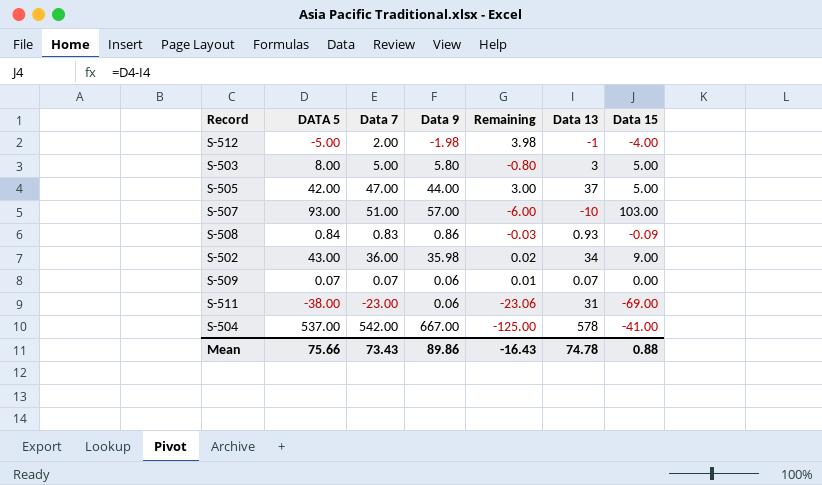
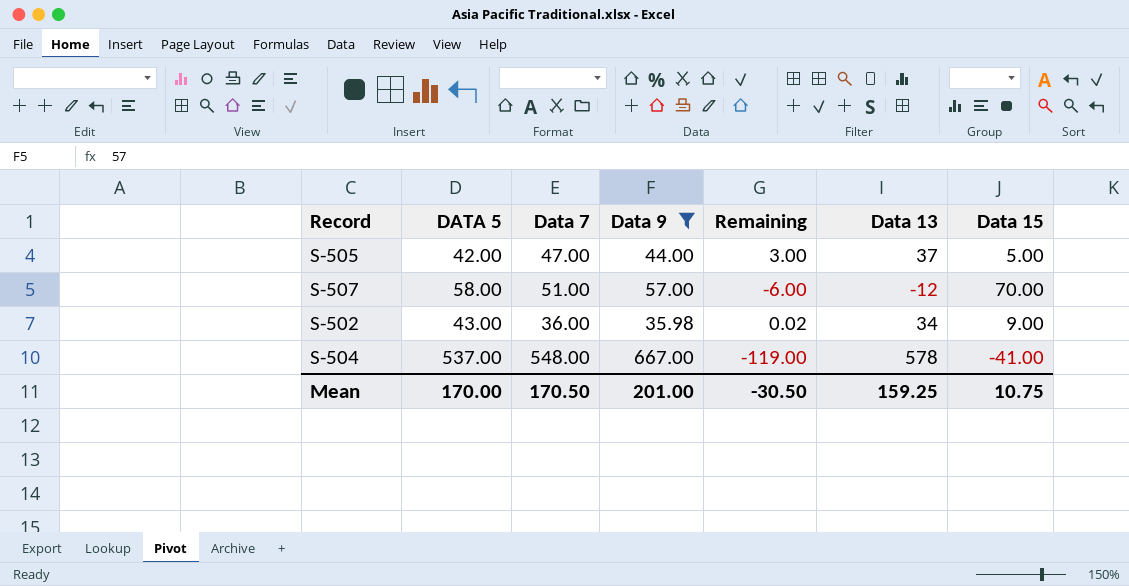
filter: none -> Data 9 >= 35.98
S-507 | DATA 5: 93.00 -> 58.00
S-507 | Data 13: -10 -> -12
S-507 | Data 15: 103.00 -> 70.00
S-504 | Data 7: 542.00 -> 548.00
S-504 | Remaining: -125.00 -> -119.00
Mean | DATA 5: 75.66 -> 170.00
Mean | Data 7: 73.43 -> 170.50
Mean | Data 9: 89.86 -> 201.00
Mean | Remaining: -16.43 -> -30.50
Mean | Data 13: 74.78 -> 159.25
Mean | Data 15: 0.88 -> 10.75

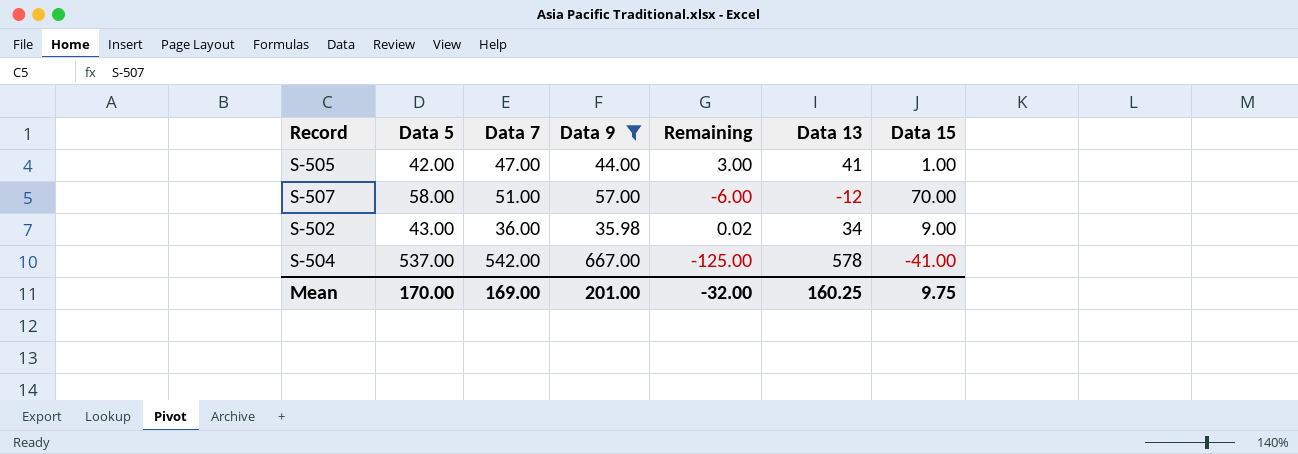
column name: DATA 5 -> Data 5
S-505 | Data 13: 37 -> 41
S-505 | Data 15: 5.00 -> 1.00
S-504 | Data 7: 548.00 -> 542.00
S-504 | Remaining: -119.00 -> -125.00
Mean | Data 7: 170.50 -> 169.00
Mean | Remaining: -30.50 -> -32.00
Mean | Data 13: 159.25 -> 160.25
Mean | Data 15: 10.75 -> 9.75

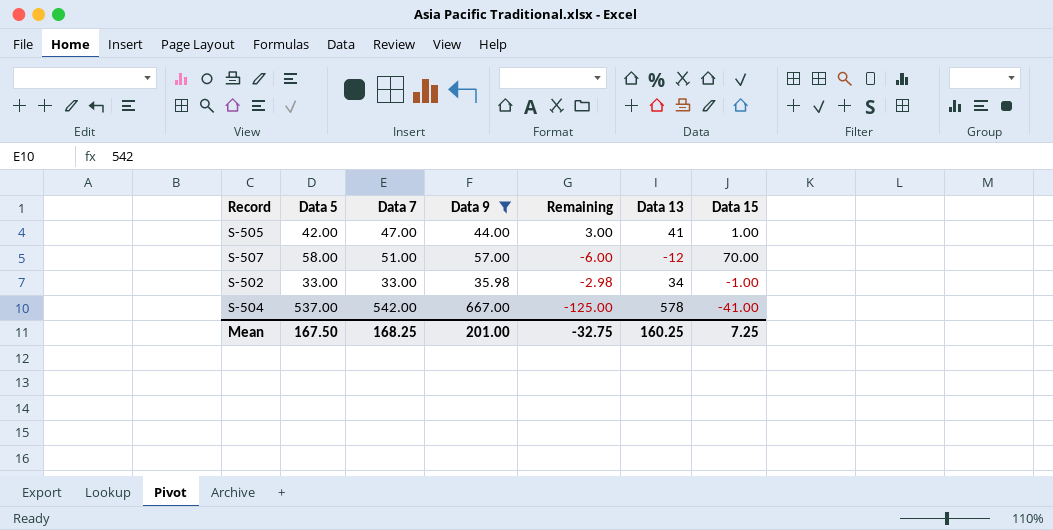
S-502 | Data 5: 43.00 -> 33.00
S-502 | Data 7: 36.00 -> 33.00
S-502 | Remaining: 0.02 -> -2.98
S-502 | Data 15: 9.00 -> -1.00
Mean | Data 5: 170.00 -> 167.50
Mean | Data 7: 169.00 -> 168.25
Mean | Remaining: -32.00 -> -32.75
Mean | Data 15: 9.75 -> 7.25

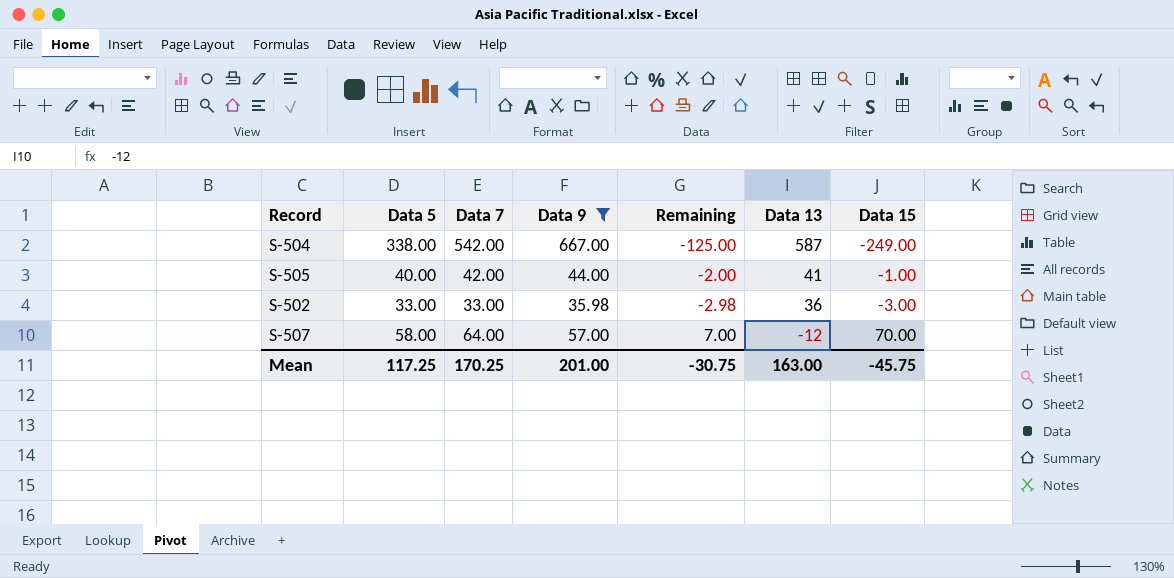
row order: none -> Data 13 descending
S-504 | Data 5: 537.00 -> 338.00
S-504 | Data 13: 578 -> 587
S-504 | Data 15: -41.00 -> -249.00
S-505 | Data 5: 42.00 -> 40.00
S-505 | Data 7: 47.00 -> 42.00
S-505 | Remaining: 3.00 -> -2.00
S-505 | Data 15: 1.00 -> -1.00
S-502 | Data 13: 34 -> 36
S-502 | Data 15: -1.00 -> -3.00
S-507 | Data 7: 51.00 -> 64.00
S-507 | Remaining: -6.00 -> 7.00
Mean | Data 5: 167.50 -> 117.25
Mean | Data 7: 168.25 -> 170.25
Mean | Remaining: -32.75 -> -30.75
Mean | Data 13: 160.25 -> 163.00
Mean | Data 15: 7.25 -> -45.75

